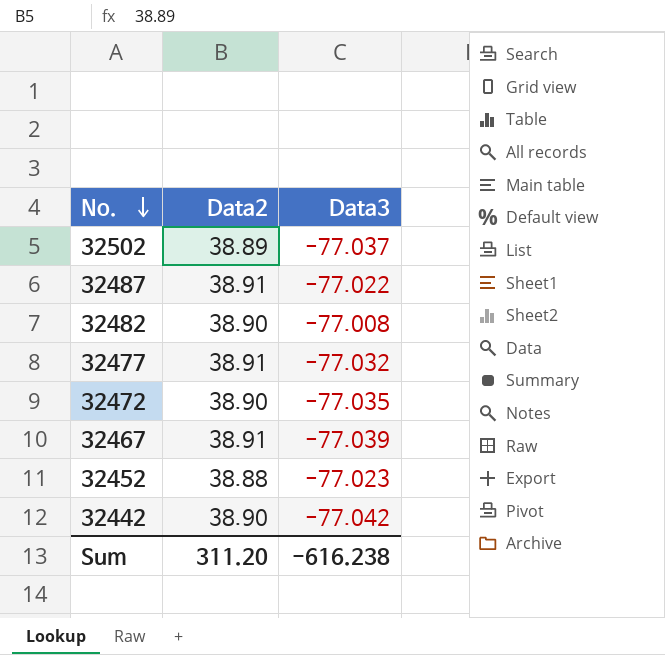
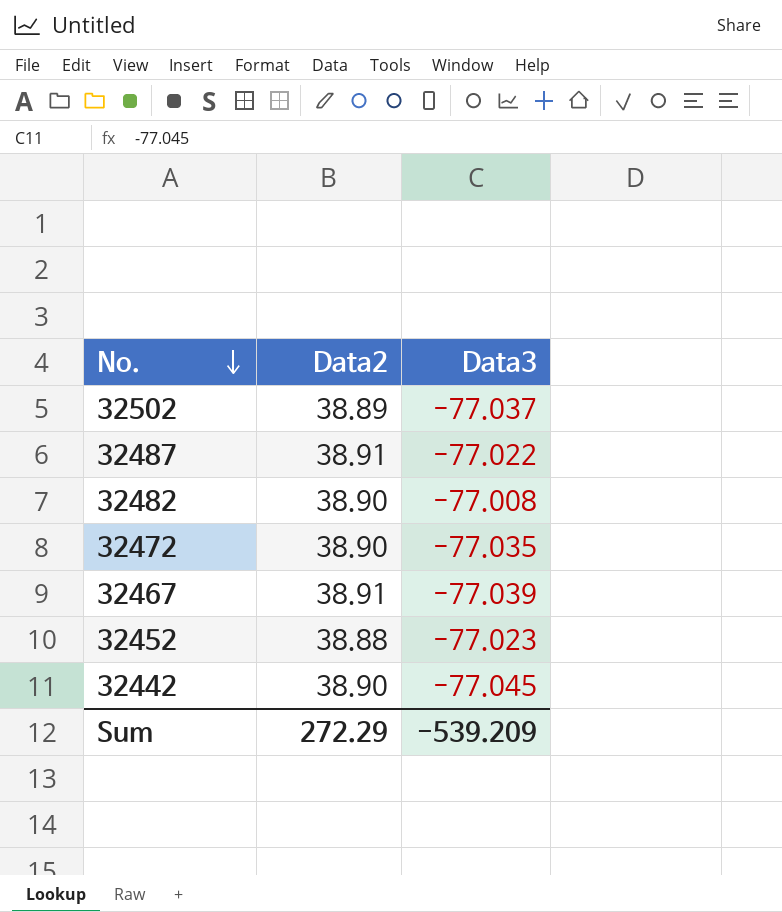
row 32477: 38.91 | -77.032 -> none
32442 | Data3: -77.042 -> -77.045
Sum | Data2: 311.20 -> 272.29
Sum | Data3: -616.238 -> -539.209

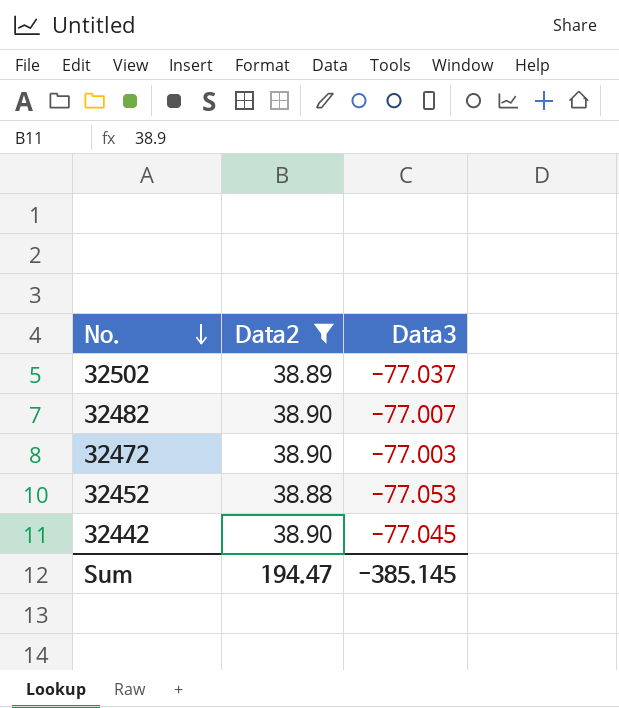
filter: none -> Data2 != 38.91
32482 | Data3: -77.008 -> -77.007
32472 | Data3: -77.035 -> -77.003
32452 | Data3: -77.023 -> -77.053
Sum | Data2: 272.29 -> 194.47
Sum | Data3: -539.209 -> -385.145

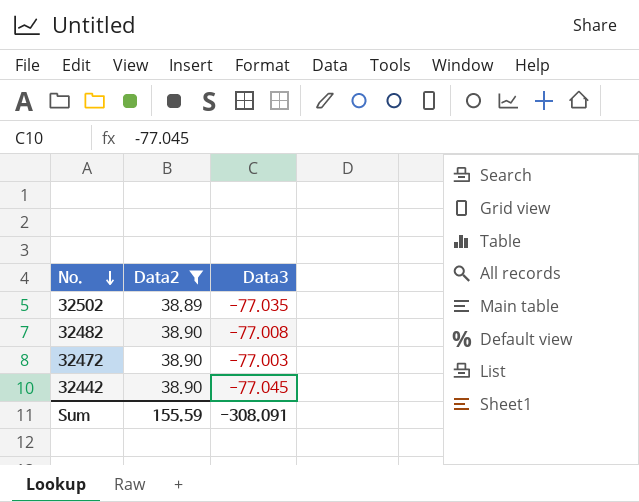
row 32452: 38.88 | -77.053 -> none
32502 | Data3: -77.037 -> -77.035
32482 | Data3: -77.007 -> -77.008
Sum | Data2: 194.47 -> 155.59
Sum | Data3: -385.145 -> -308.091

